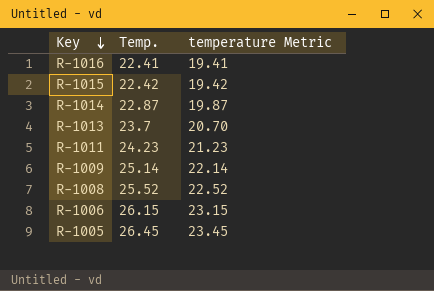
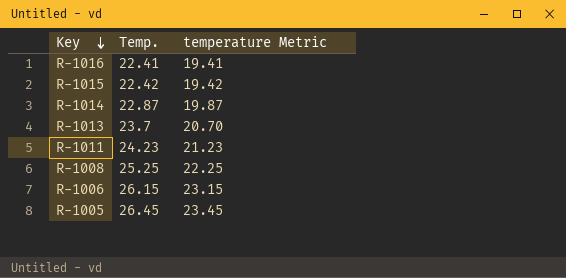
row R-1009: 25.14 | 22.14 -> none
R-1008 | Temp.: 25.52 -> 25.25
R-1008 | temperature Metric: 22.52 -> 22.25

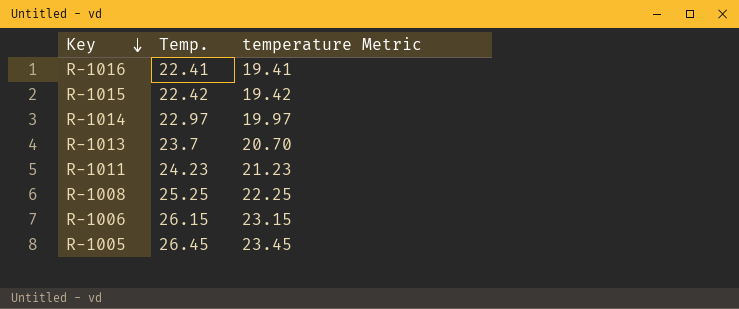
R-1014 | Temp.: 22.87 -> 22.97
R-1014 | temperature Metric: 19.87 -> 19.97

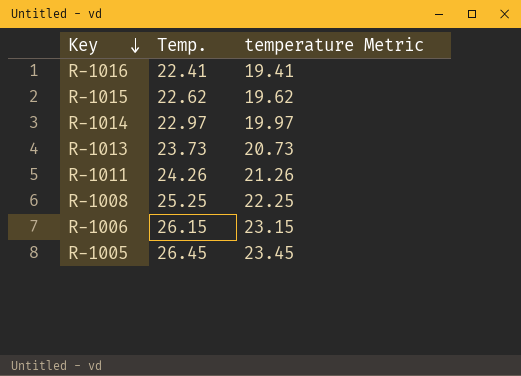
R-1015 | Temp.: 22.42 -> 22.62
R-1015 | temperature Metric: 19.42 -> 19.62
R-1013 | Temp.: 23.7 -> 23.73
R-1013 | temperature Metric: 20.70 -> 20.73
R-1011 | Temp.: 24.23 -> 24.26
R-1011 | temperature Metric: 21.23 -> 21.26

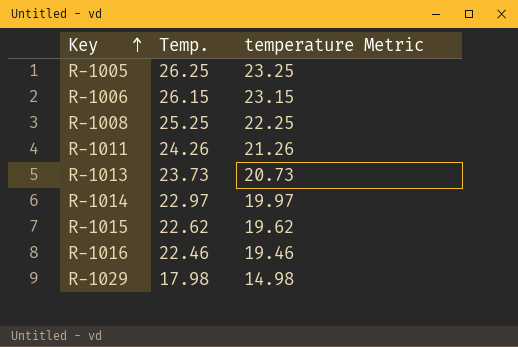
row order: Key descending -> Key ascending
R-1005 | Temp.: 26.45 -> 26.25
R-1005 | temperature Metric: 23.45 -> 23.25
R-1016 | Temp.: 22.41 -> 22.46
R-1016 | temperature Metric: 19.41 -> 19.46
row R-1029: none -> 17.98 | 14.98

